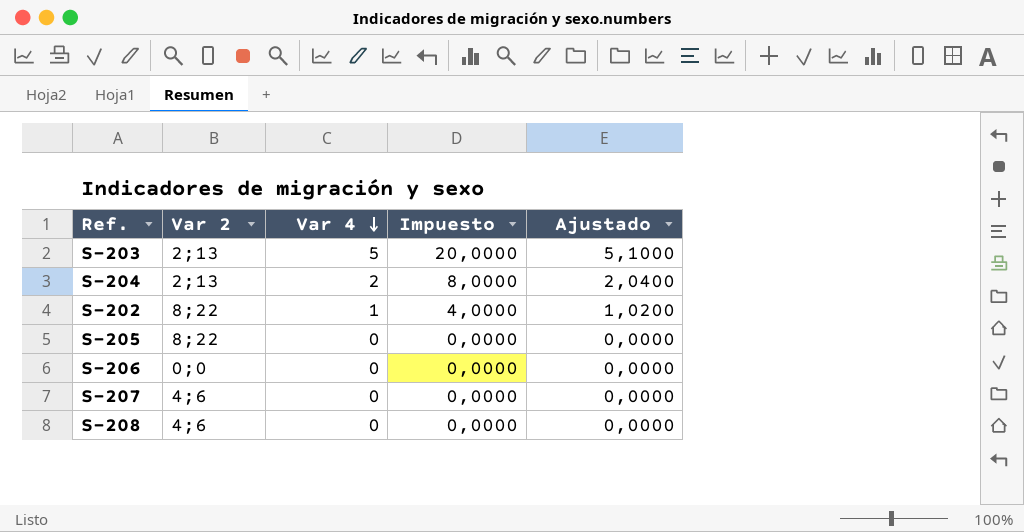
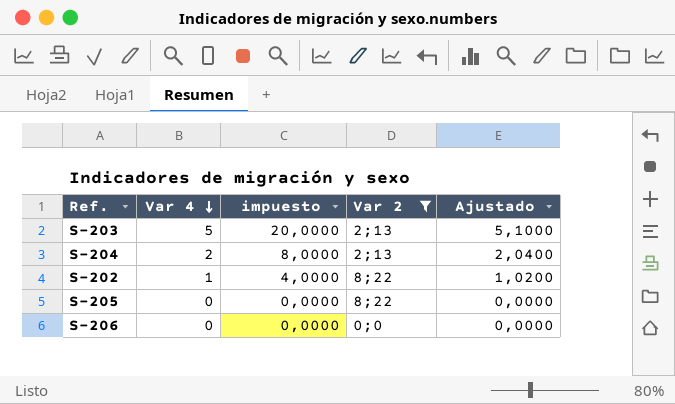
filter: none -> Var 2 != 4;6
column name: Impuesto -> impuesto
column Var 2 | position: 2 -> 4

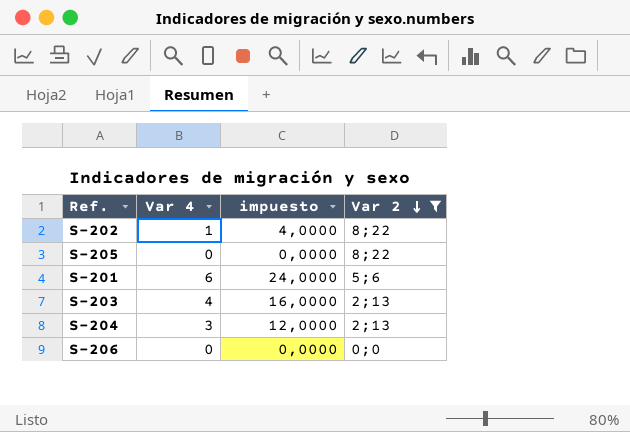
row order: Var 4 descending -> Var 2 descending
column Ajustado | formula: [Var 4] * 1,02 -> none
row S-201: none -> 6 | 24,0000 | 5;6
S-203 | Var 4: 5 -> 4
S-203 | impuesto: 20,0000 -> 16,0000
S-204 | Var 4: 2 -> 3
S-204 | impuesto: 8,0000 -> 12,0000

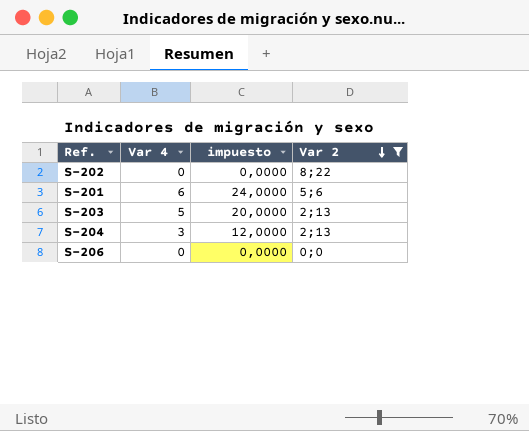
row S-205: 0 | 0,0000 | 8;22 -> none
S-202 | Var 4: 1 -> 0
S-202 | impuesto: 4,0000 -> 0,0000
S-203 | Var 4: 4 -> 5
S-203 | impuesto: 16,0000 -> 20,0000

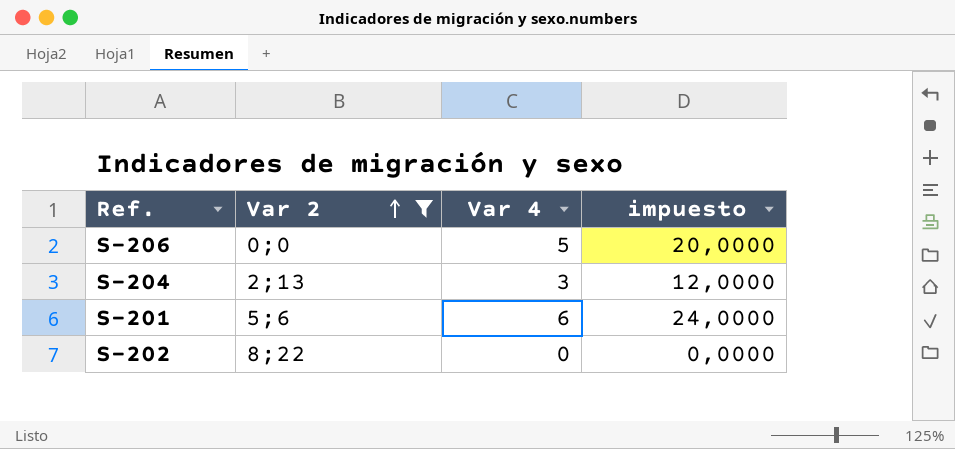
row order: Var 2 descending -> Var 2 ascending
column Var 2 | position: 4 -> 2
row S-203: 5 | 20,0000 | 2;13 -> none
S-206 | Var 4: 0 -> 5
S-206 | impuesto: 0,0000 -> 20,0000

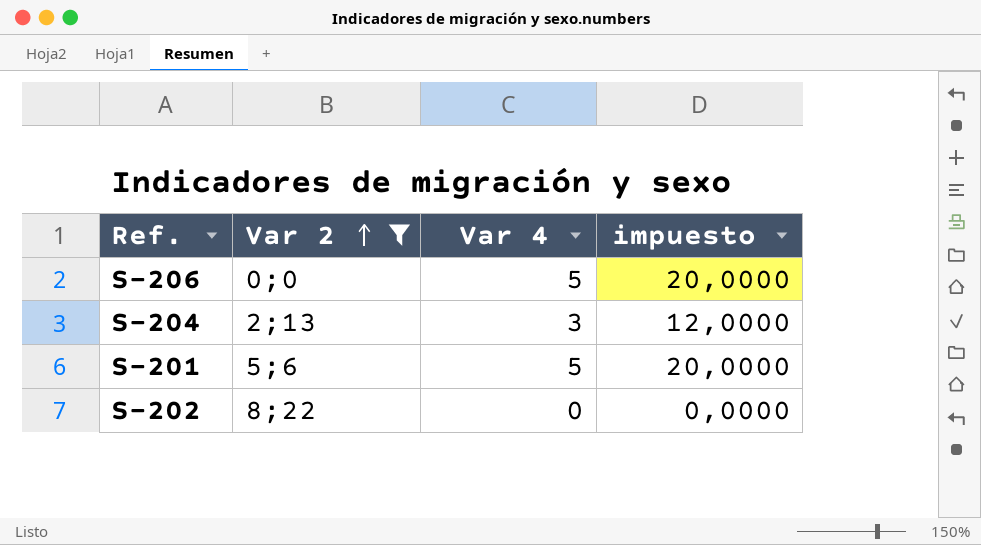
S-201 | Var 4: 6 -> 5
S-201 | impuesto: 24,0000 -> 20,0000

